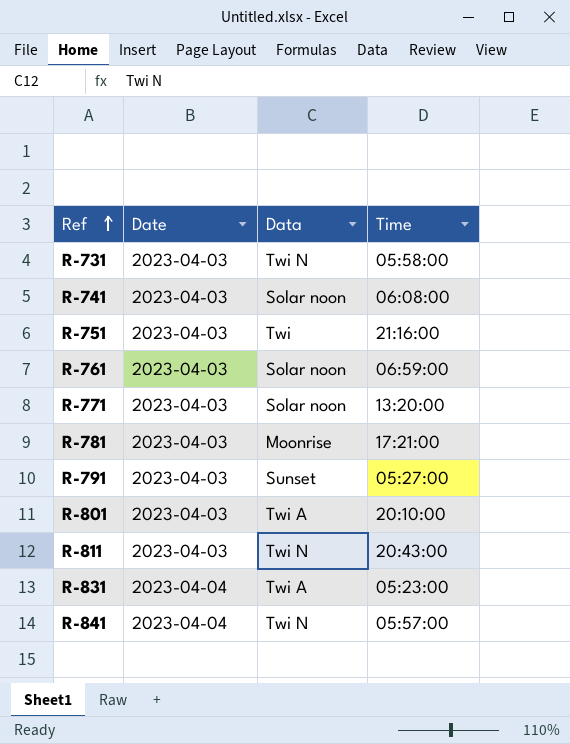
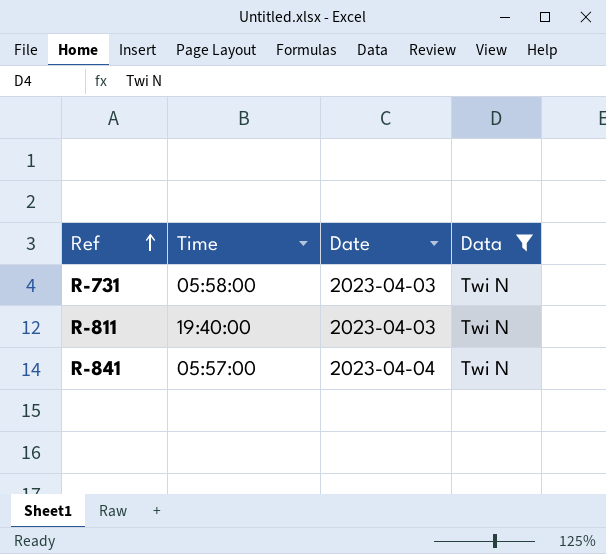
filter: none -> Data = Twi N
column Time | position: 4 -> 2
R-811 | Time: 20:43:00 -> 19:40:00

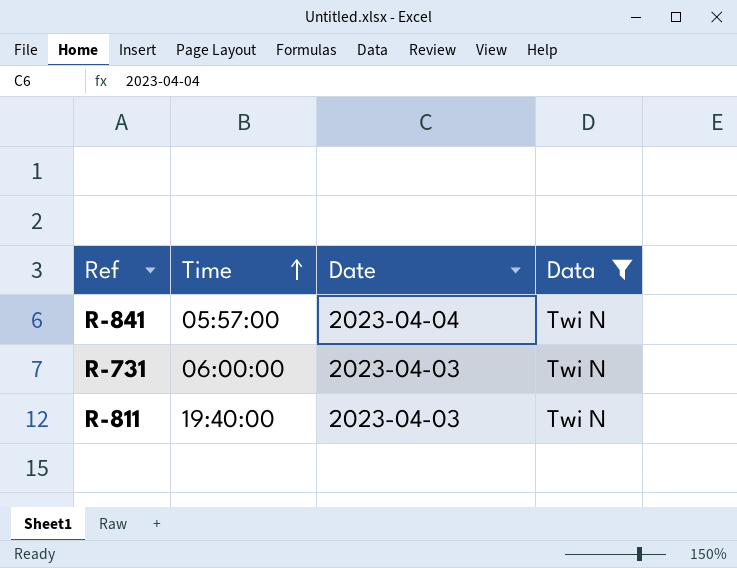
row order: Ref ascending -> Time ascending
R-731 | Time: 05:58:00 -> 06:00:00

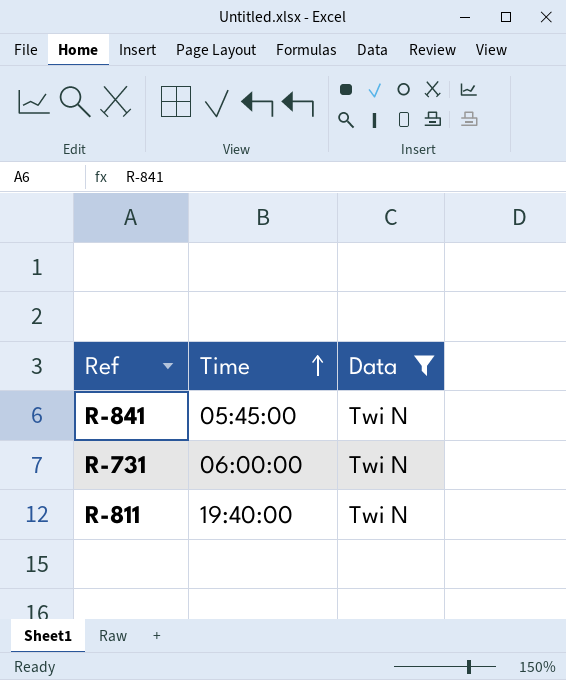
column Date | position: 3 -> none
R-841 | Time: 05:57:00 -> 05:45:00

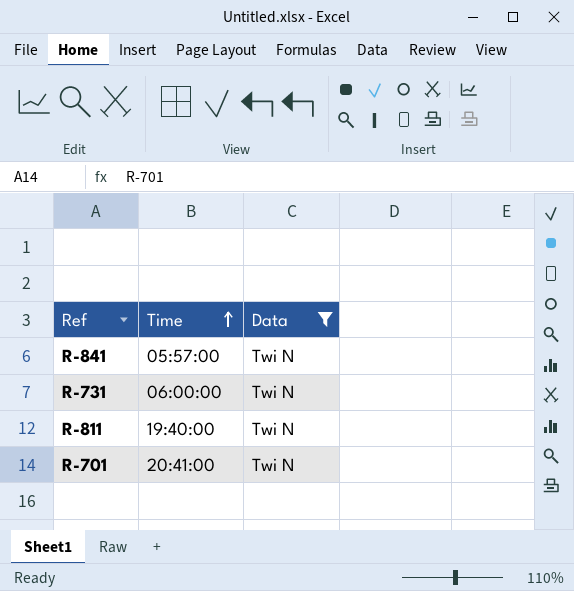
R-841 | Time: 05:45:00 -> 05:57:00
row R-701: none -> 20:41:00 | Twi N

